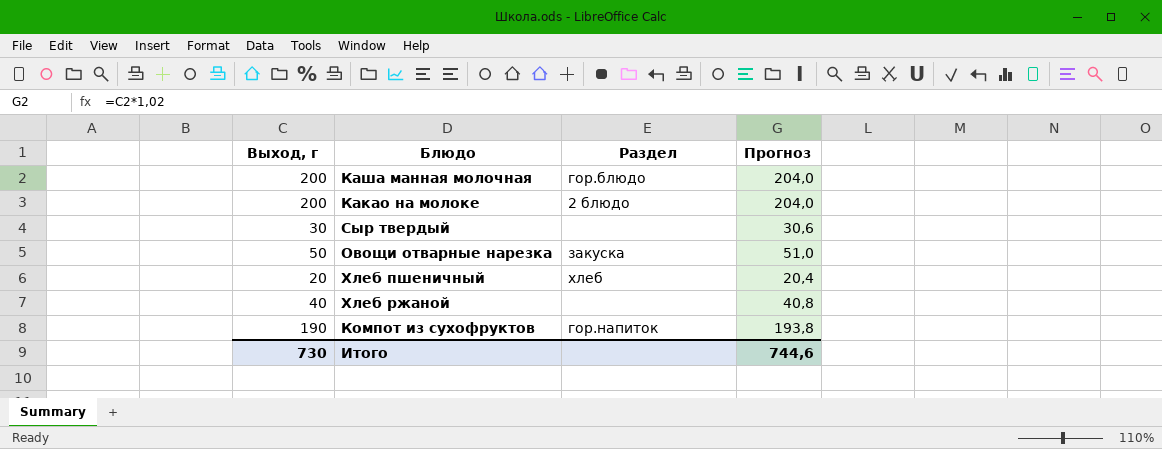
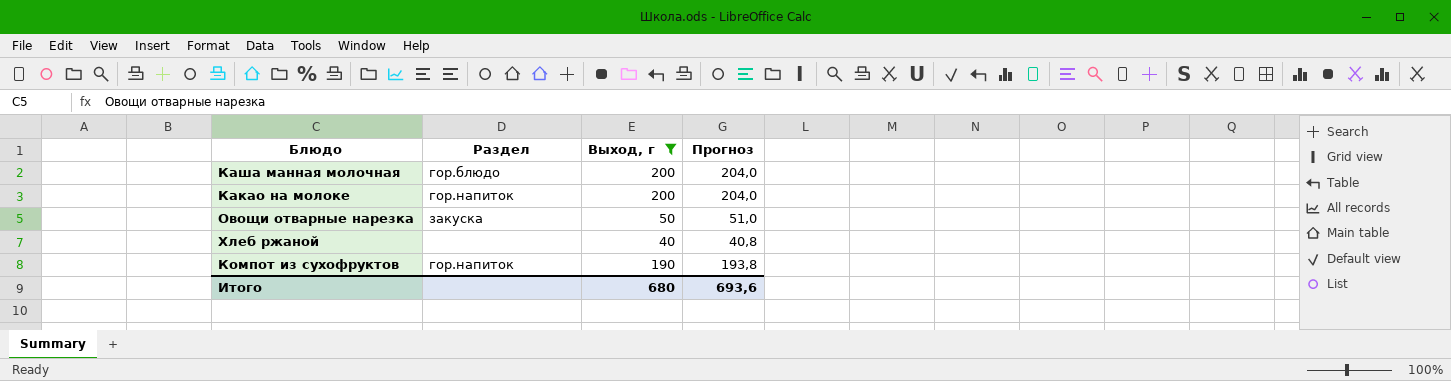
filter: none -> Выход, г >= 40
column Выход, г | position: 1 -> 3
Какао на молоке | Раздел: 2 блюдо -> гор.напиток
Итого | Выход, г: 730 -> 680
Итого | Прогноз: 744,6 -> 693,6

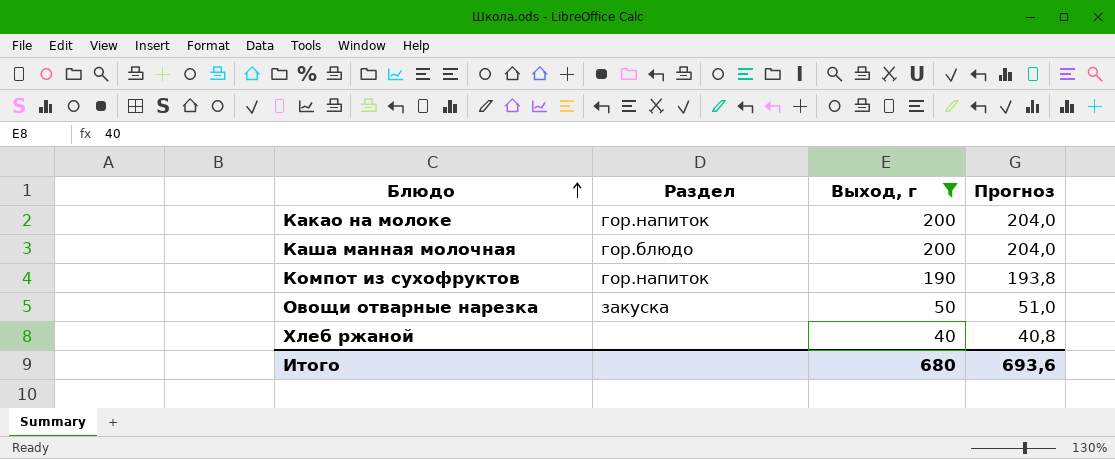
row order: none -> Блюдо ascending

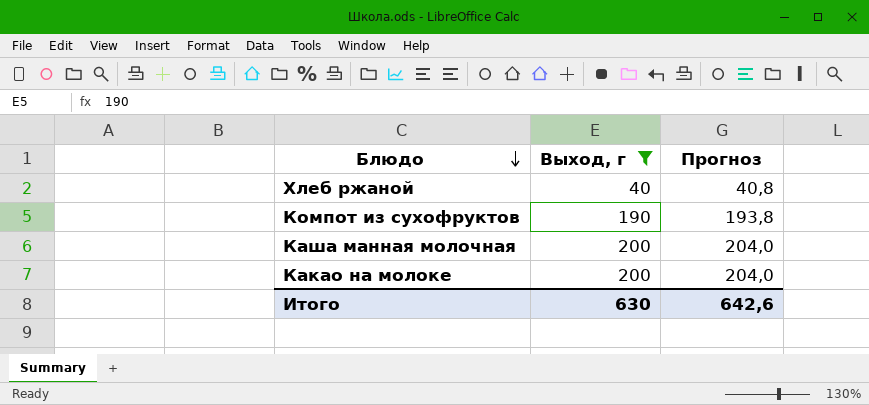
row order: Блюдо ascending -> Блюдо descending
column Раздел | position: 2 -> none
row Овощи отварные нарезка: закуска | 50 | 51,0 -> none
Итого | Выход, г: 680 -> 630
Итого | Прогноз: 693,6 -> 642,6

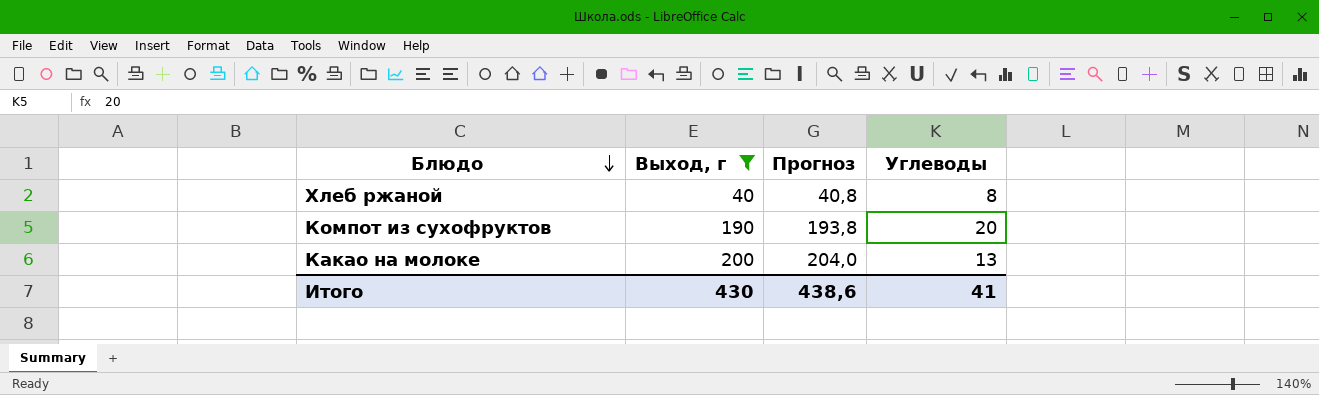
column Углеводы | position: none -> 4
row Каша манная молочная: 200 | 204,0 -> none
Итого | Выход, г: 630 -> 430
Итого | Прогноз: 642,6 -> 438,6

